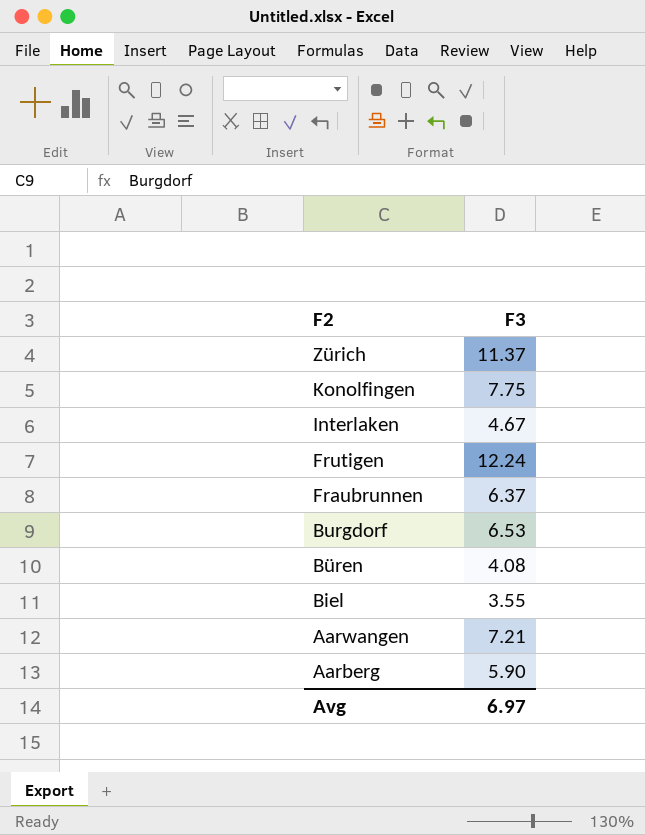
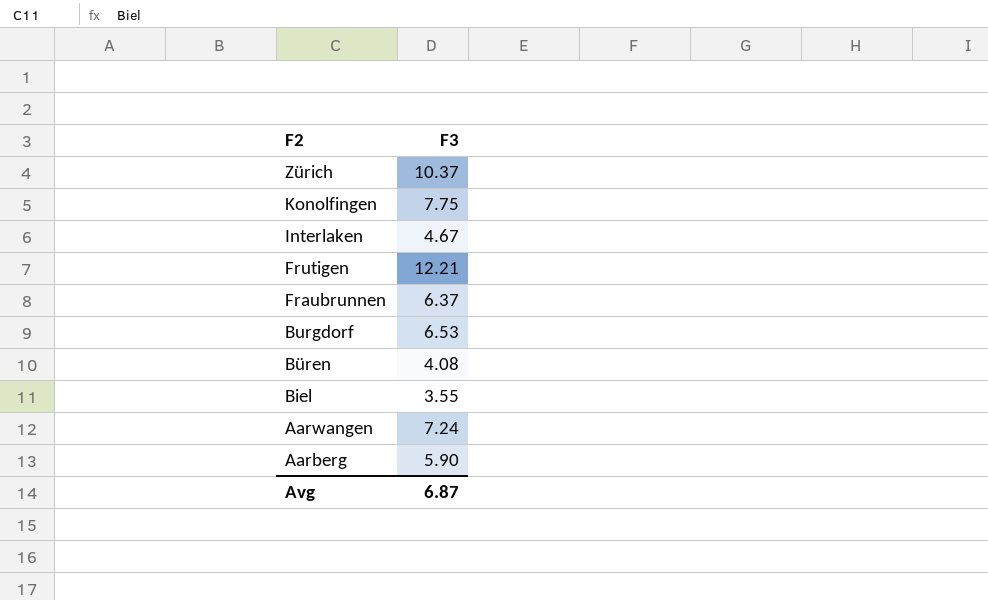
Zürich | F3: 11.37 -> 10.37
Frutigen | F3: 12.24 -> 12.21
Aarwangen | F3: 7.21 -> 7.24
Avg | F3: 6.97 -> 6.87

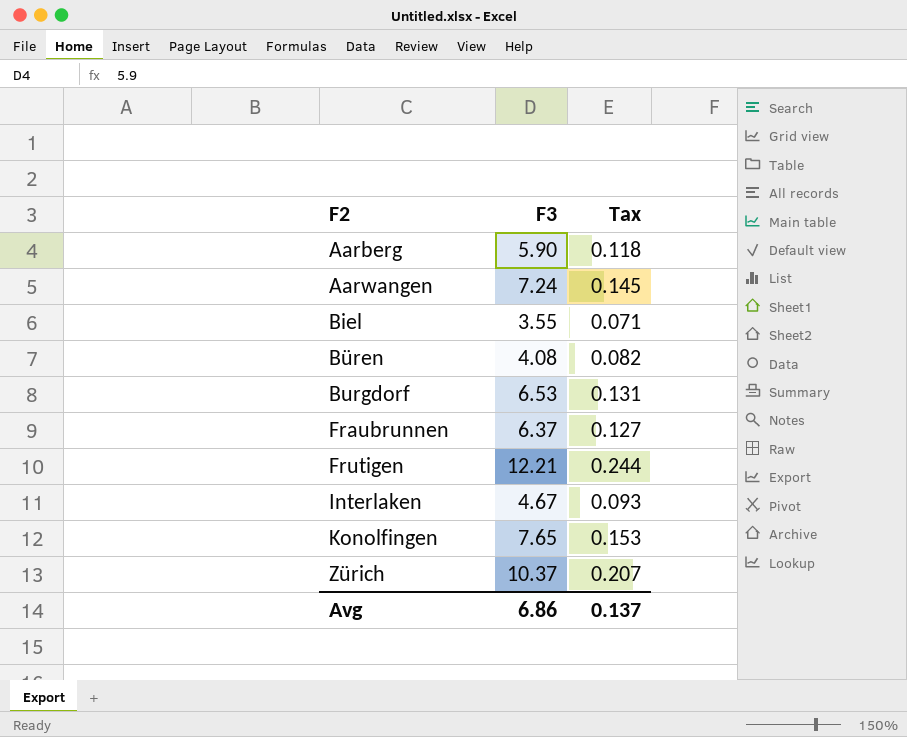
row order: F2 descending -> F2 ascending
column Tax | formula: none -> [F3] * 0.02
Konolfingen | F3: 7.75 -> 7.65
Avg | F3: 6.87 -> 6.86

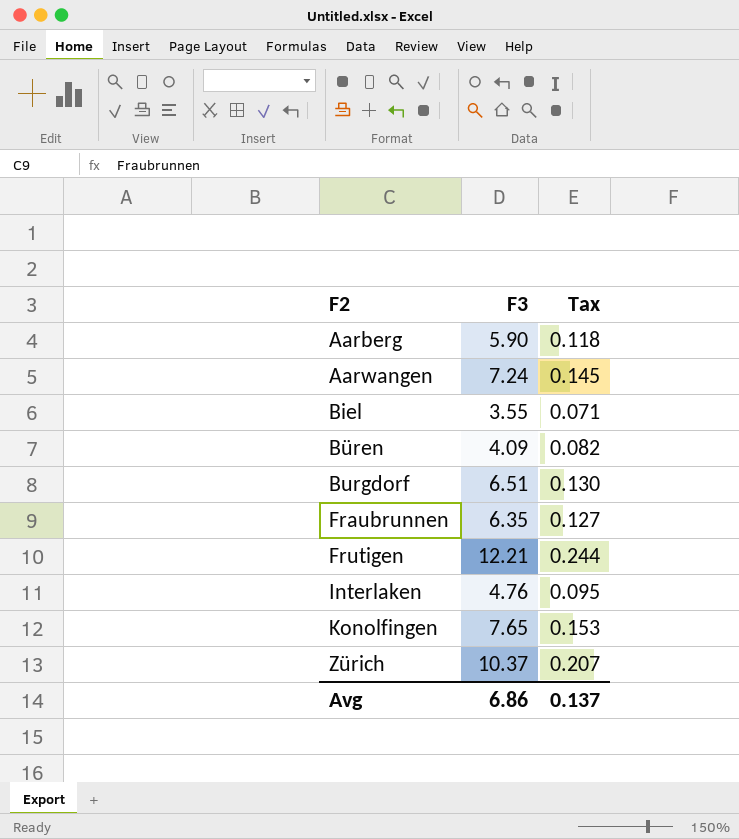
Büren | F3: 4.08 -> 4.09
Burgdorf | F3: 6.53 -> 6.51
Burgdorf | Tax: 0.131 -> 0.130
Fraubrunnen | F3: 6.37 -> 6.35
Interlaken | F3: 4.67 -> 4.76
Interlaken | Tax: 0.093 -> 0.095

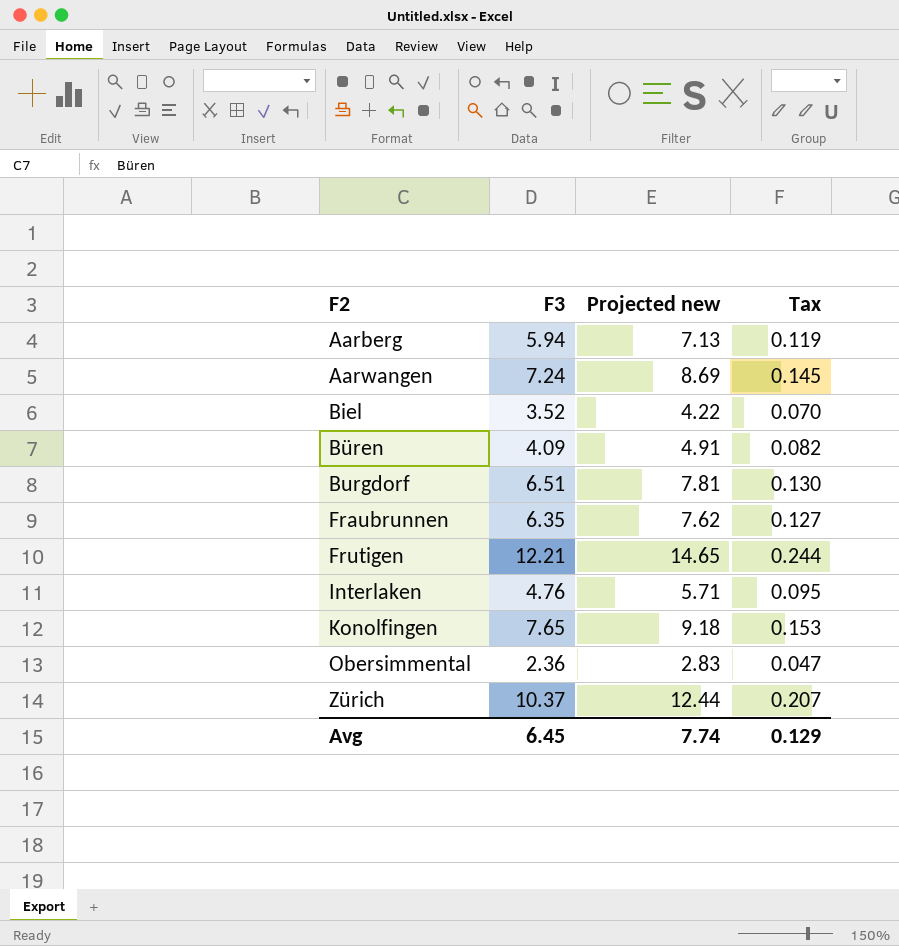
column Projected new | formula: none -> [F3] * 1.2
Aarberg | F3: 5.90 -> 5.94
Aarberg | Tax: 0.118 -> 0.119
Biel | F3: 3.55 -> 3.52
Biel | Tax: 0.071 -> 0.070
row Obersimmental: none -> 2.36 | 2.83 | 0.047
Avg | F3: 6.86 -> 6.45
Avg | Tax: 0.137 -> 0.129

